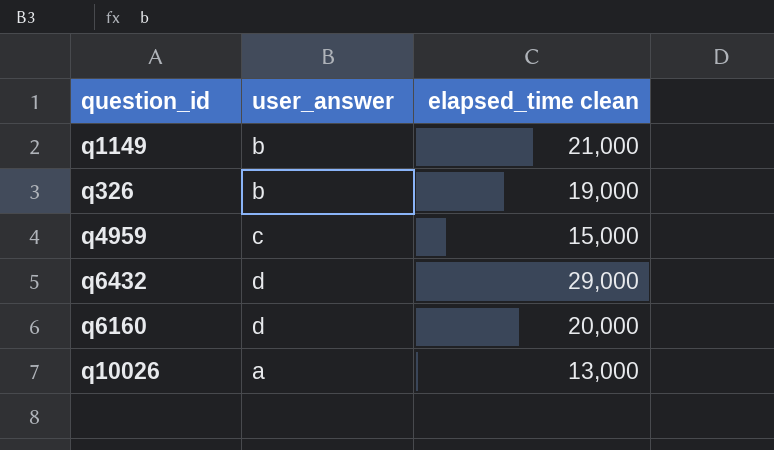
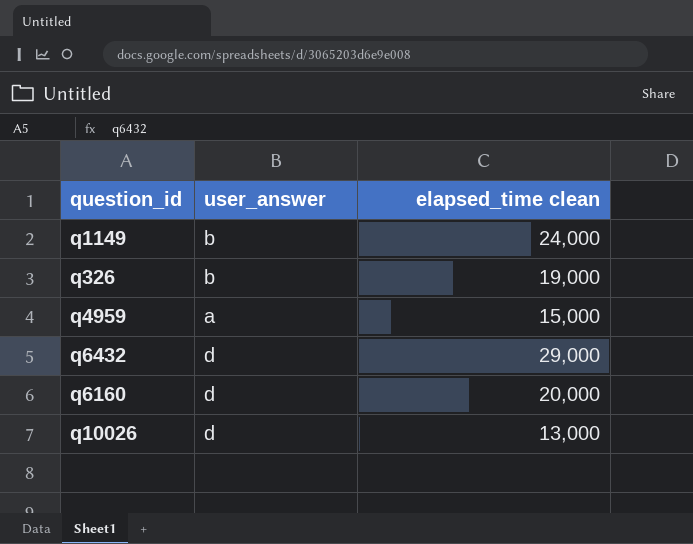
q1149 | elapsed_time clean: 21,000 -> 24,000
q4959 | user_answer: c -> a
q10026 | user_answer: a -> d

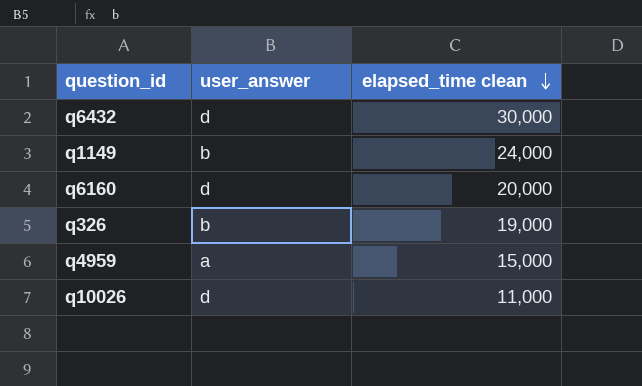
row order: none -> elapsed_time clean descending
q6432 | elapsed_time clean: 29,000 -> 30,000
q10026 | elapsed_time clean: 13,000 -> 11,000

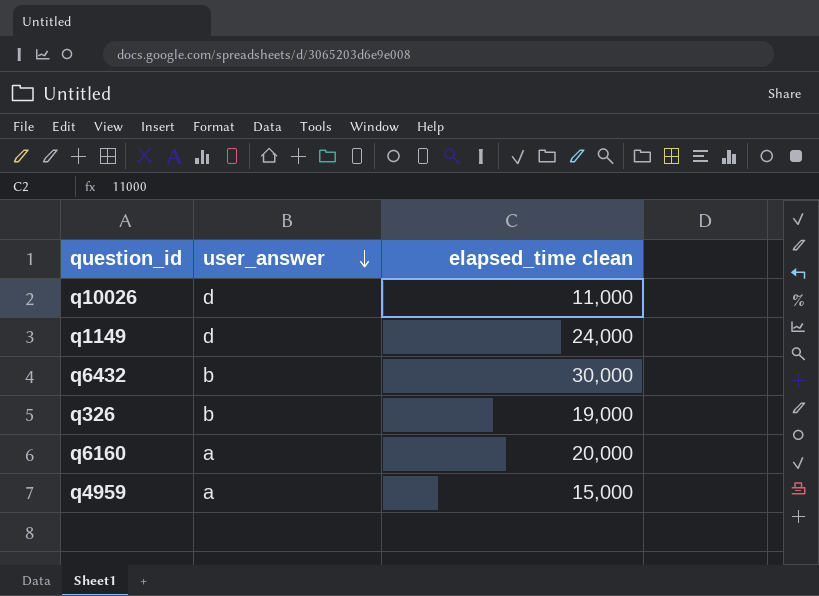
row order: elapsed_time clean descending -> user_answer descending
q1149 | user_answer: b -> d
q6432 | user_answer: d -> b
q6160 | user_answer: d -> a

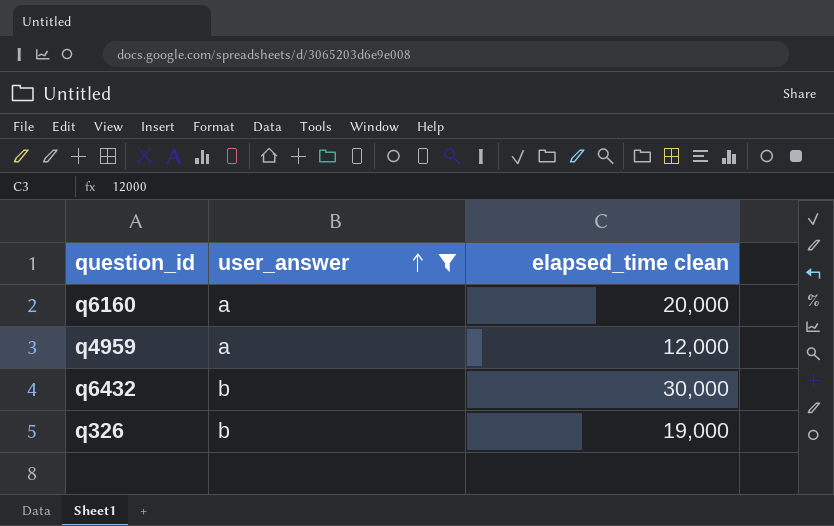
filter: none -> user_answer != d
row order: user_answer descending -> user_answer ascending
q4959 | elapsed_time clean: 15,000 -> 12,000

